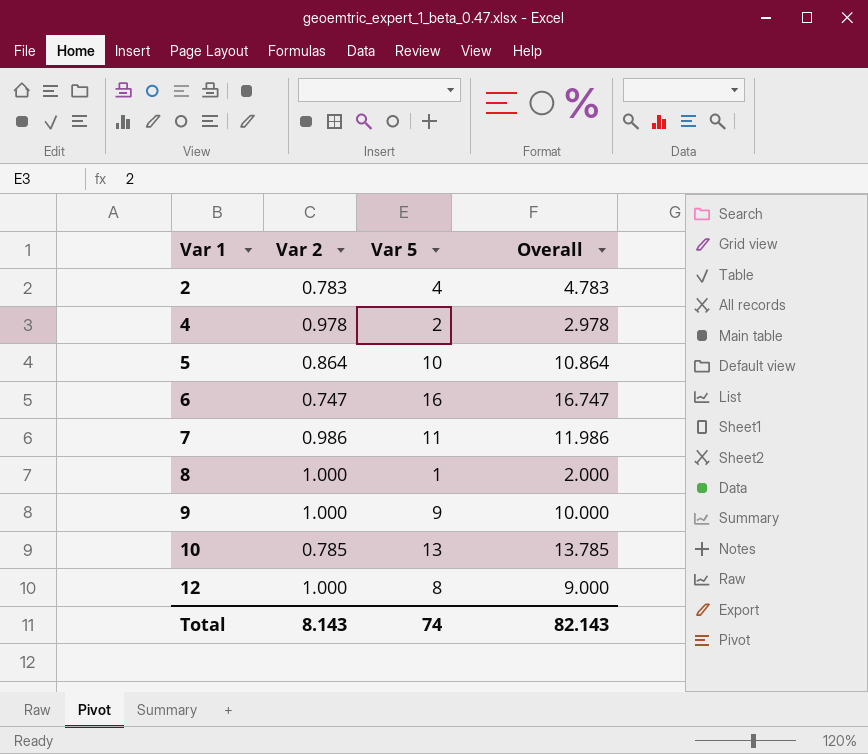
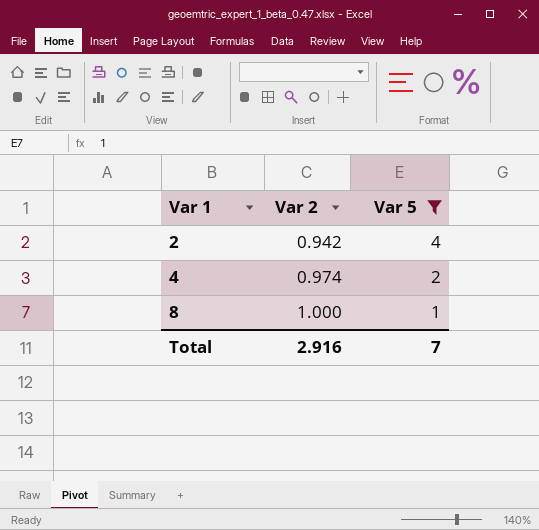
filter: none -> Var 5 <= 4
column Overall | formula: [Var 2] + [Var 5] -> none
2 | Var 2: 0.783 -> 0.942
4 | Var 2: 0.978 -> 0.974
Total | Var 2: 8.143 -> 2.916
Total | Var 5: 74 -> 7

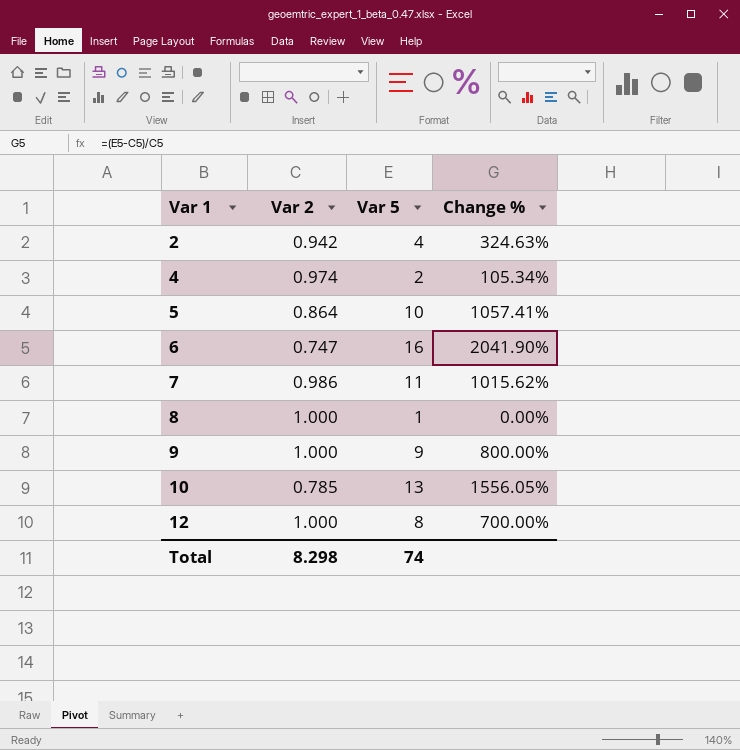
filter: Var 5 <= 4 -> none
column Change % | formula: none -> ([Var 5] - [Var 2]) / [Var 2]
Total | Var 2: 2.916 -> 8.298
Total | Var 5: 7 -> 74

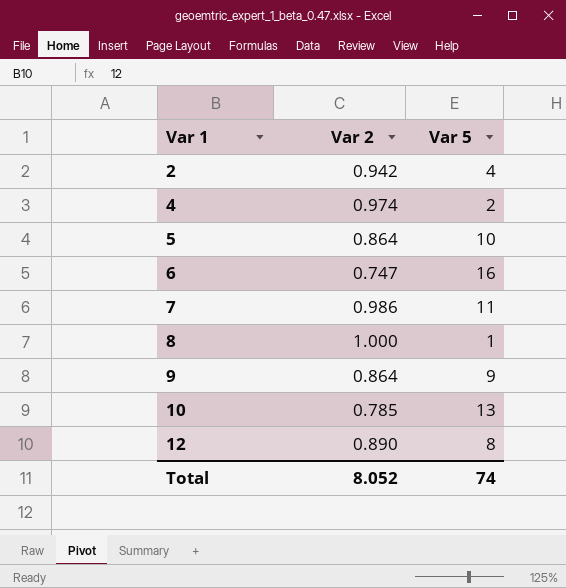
column Change % | formula: ([Var 5] - [Var 2]) / [Var 2] -> none
9 | Var 2: 1.000 -> 0.864
12 | Var 2: 1.000 -> 0.890
Total | Var 2: 8.298 -> 8.052

